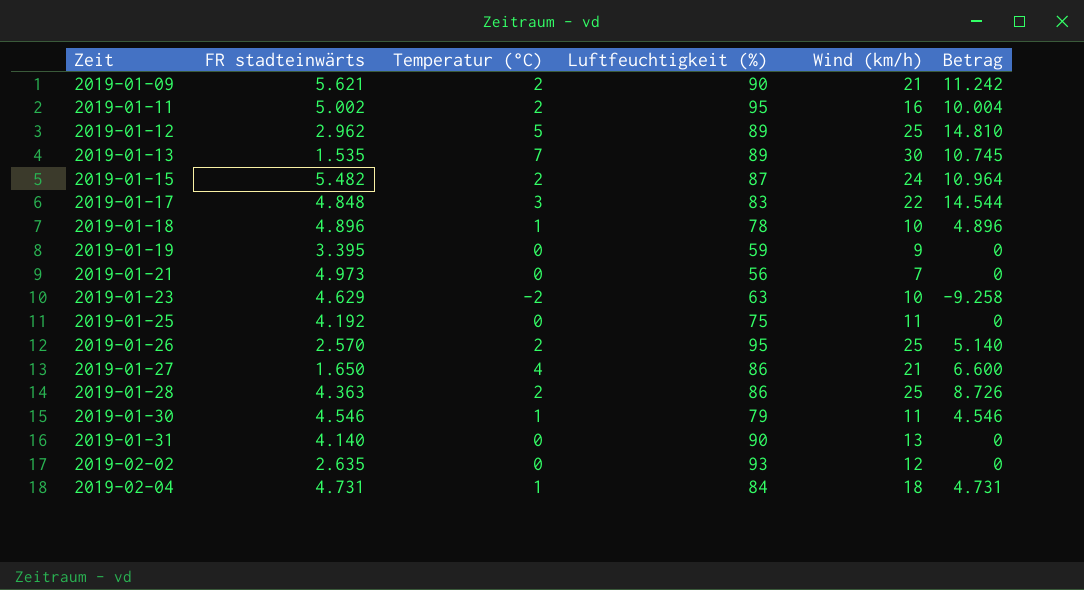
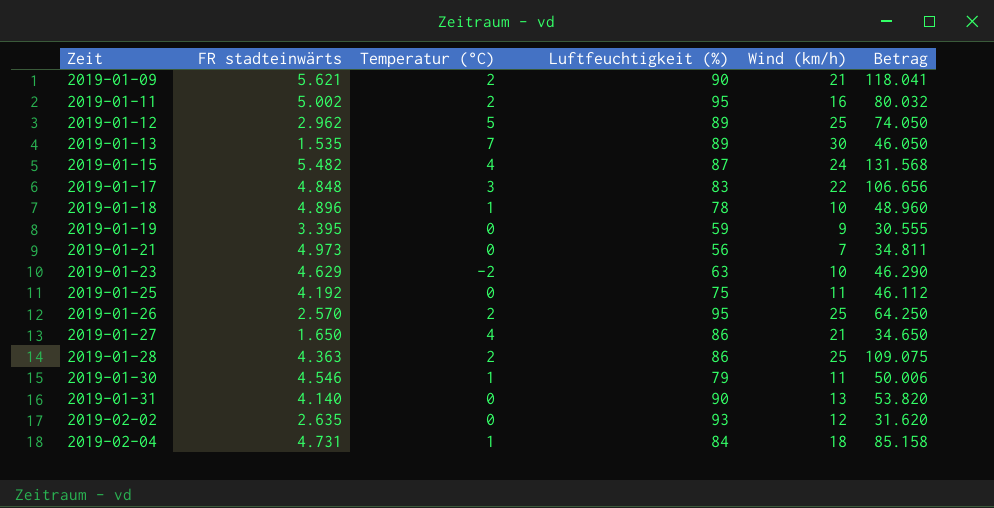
column Betrag | formula: [FR stadteinwärts] * [Temperatur (°C)] -> [FR stadteinwärts] * [Wind (km/h)]
2019-01-15 | Temperatur (°C): 2 -> 4

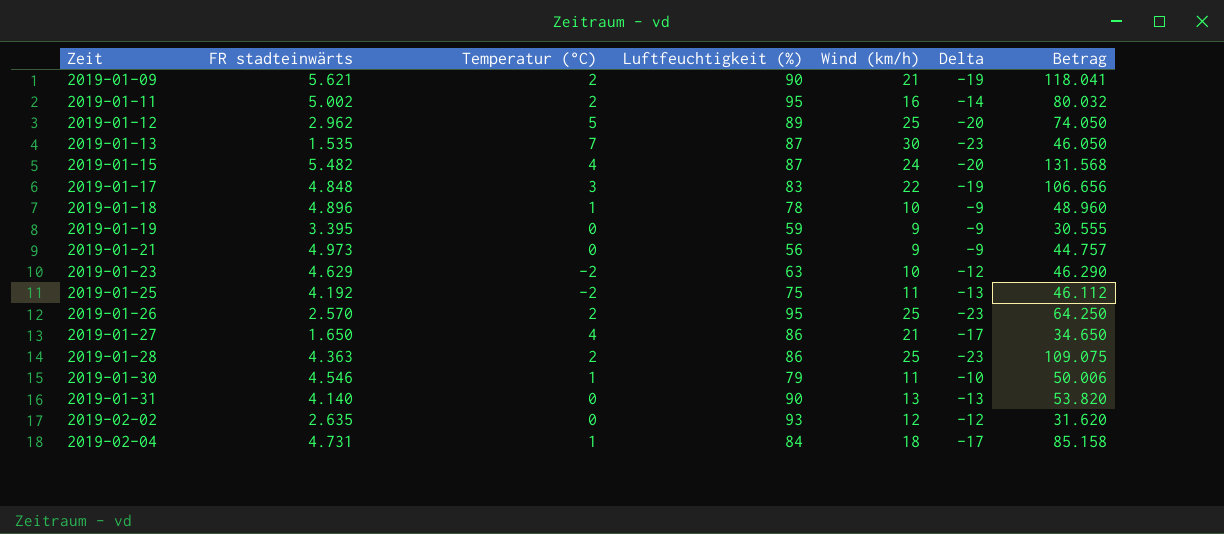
column Delta | formula: none -> [Temperatur (°C)] - [Wind (km/h)]
2019-01-13 | Luftfeuchtigkeit (%): 89 -> 87
2019-01-21 | Wind (km/h): 7 -> 9
2019-01-21 | Betrag: 34.811 -> 44.757
2019-01-25 | Temperatur (°C): 0 -> -2

